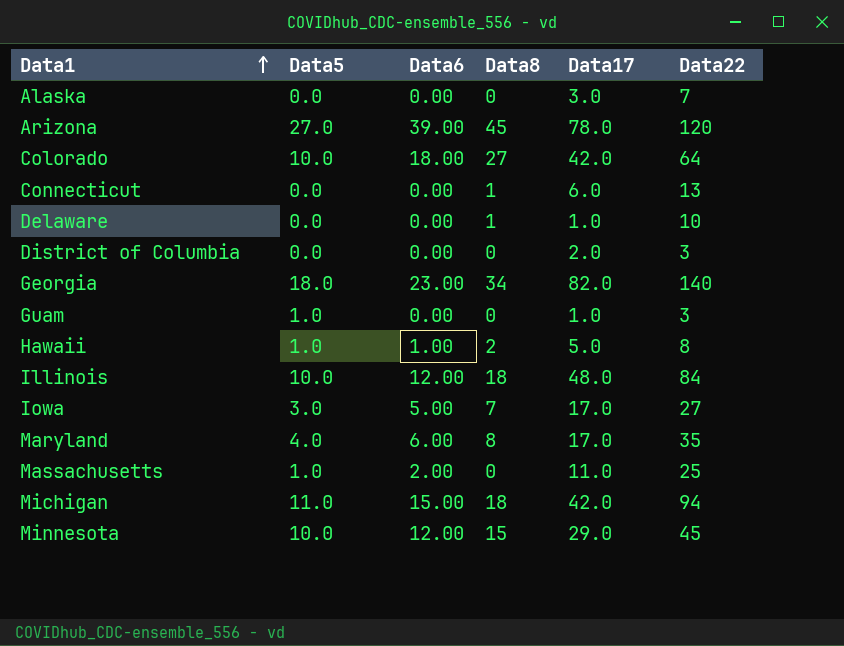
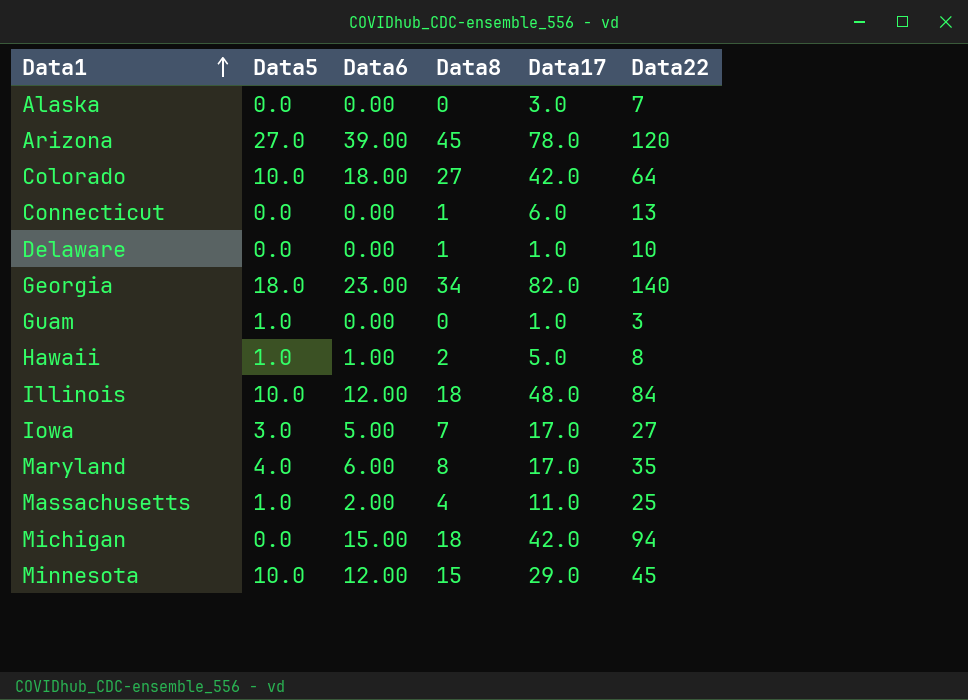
row District of Columbia: 0.0 | 0.00 | 0 | 2.0 | 3 -> none
Massachusetts | Data8: 0 -> 4
Michigan | Data5: 11.0 -> 0.0

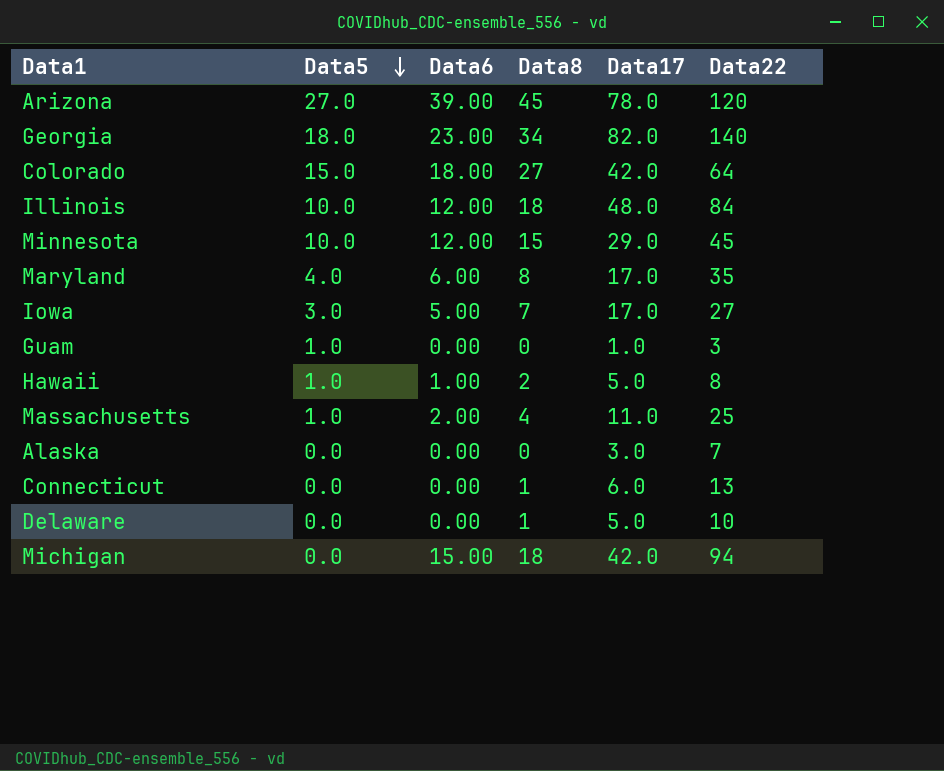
row order: Data1 ascending -> Data5 descending
Colorado | Data5: 10.0 -> 15.0
Delaware | Data17: 1.0 -> 5.0

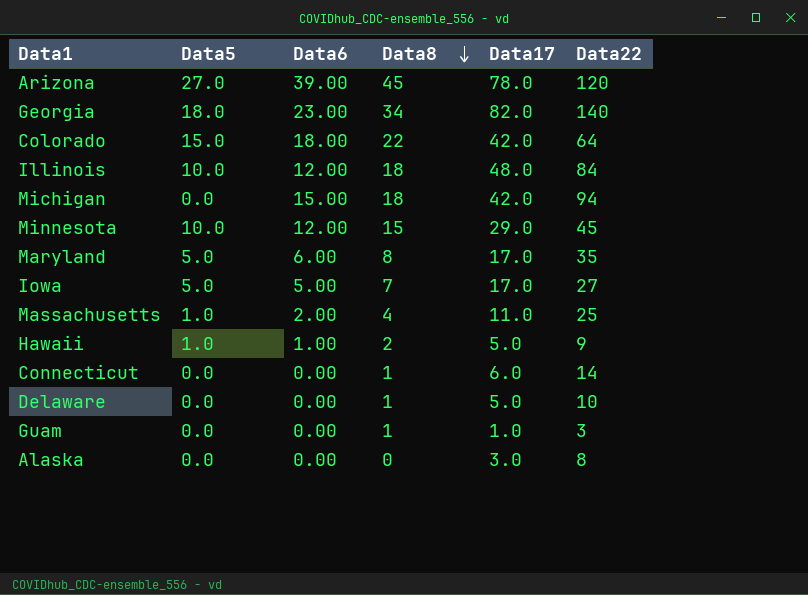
row order: Data5 descending -> Data8 descending
Colorado | Data8: 27 -> 22
Maryland | Data5: 4.0 -> 5.0
Iowa | Data5: 3.0 -> 5.0
Hawaii | Data22: 8 -> 9
Connecticut | Data22: 13 -> 14
Guam | Data5: 1.0 -> 0.0
Guam | Data8: 0 -> 1
Alaska | Data22: 7 -> 8

